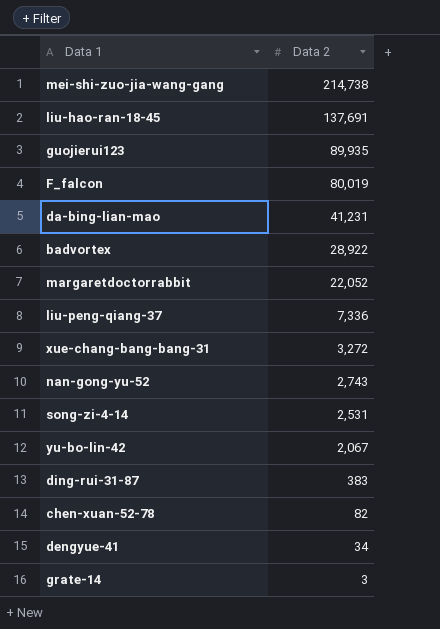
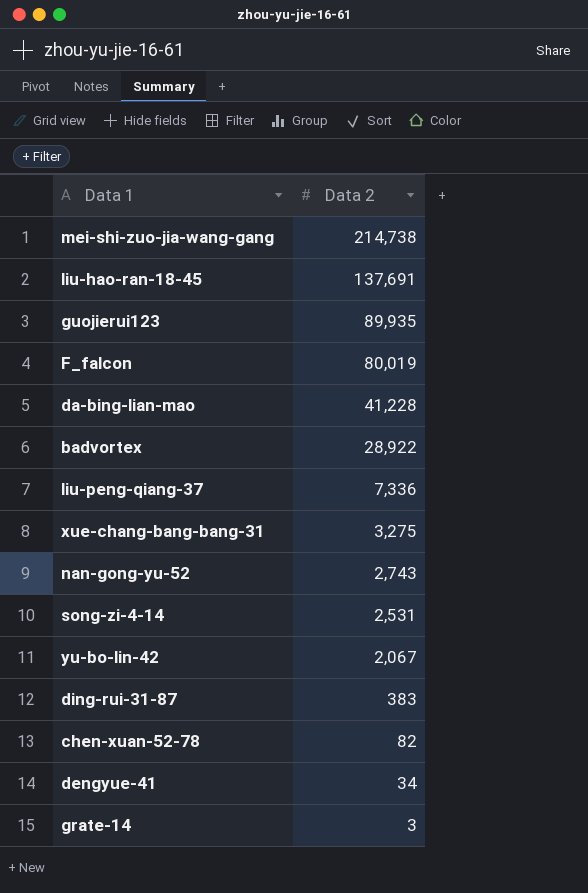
row margaretdoctorrabbit: 22,052 -> none
da-bing-lian-mao | Data 2: 41,231 -> 41,228
xue-chang-bang-bang-31 | Data 2: 3,272 -> 3,275

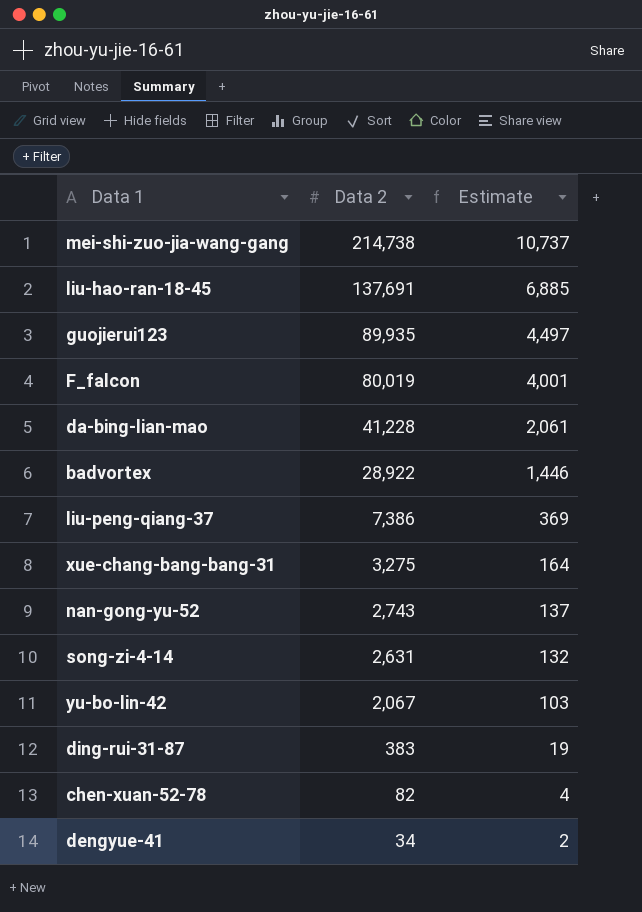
column Estimate | formula: none -> [Data 2] * 0.05
row grate-14: 3 -> none
liu-peng-qiang-37 | Data 2: 7,336 -> 7,386
song-zi-4-14 | Data 2: 2,531 -> 2,631

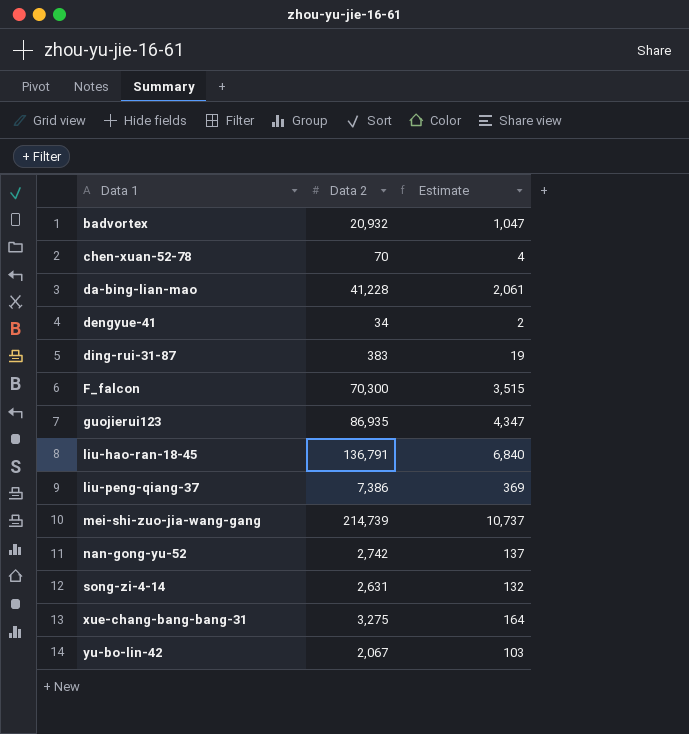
row order: Data 2 descending -> Data 1 ascending
badvortex | Data 2: 28,922 -> 20,932
badvortex | Estimate: 1,446 -> 1,047
chen-xuan-52-78 | Data 2: 82 -> 70
F_falcon | Data 2: 80,019 -> 70,300
F_falcon | Estimate: 4,001 -> 3,515
guojierui123 | Data 2: 89,935 -> 86,935
guojierui123 | Estimate: 4,497 -> 4,347
liu-hao-ran-18-45 | Data 2: 137,691 -> 136,791
liu-hao-ran-18-45 | Estimate: 6,885 -> 6,840
mei-shi-zuo-jia-wang-gang | Data 2: 214,738 -> 214,739
nan-gong-yu-52 | Data 2: 2,743 -> 2,742

